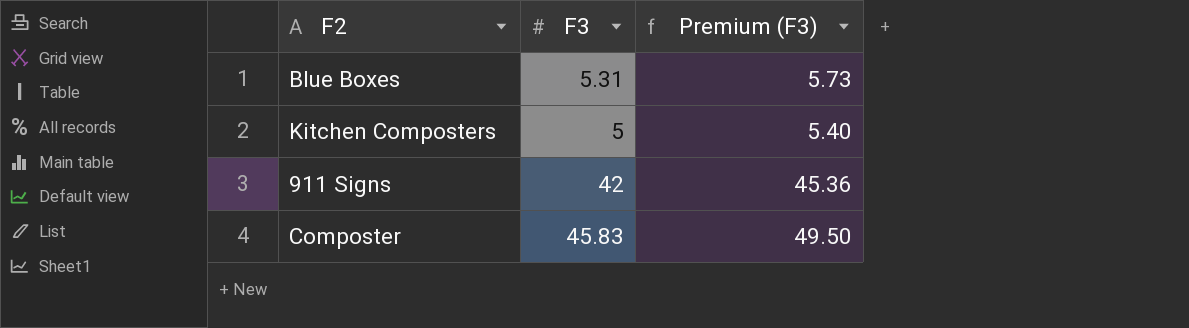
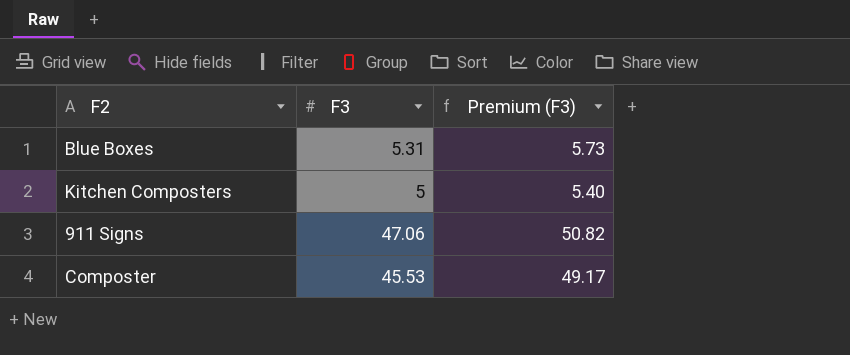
911 Signs | F3: 42 -> 47.06
911 Signs | Premium (F3): 45.36 -> 50.82
Composter | F3: 45.83 -> 45.53
Composter | Premium (F3): 49.50 -> 49.17

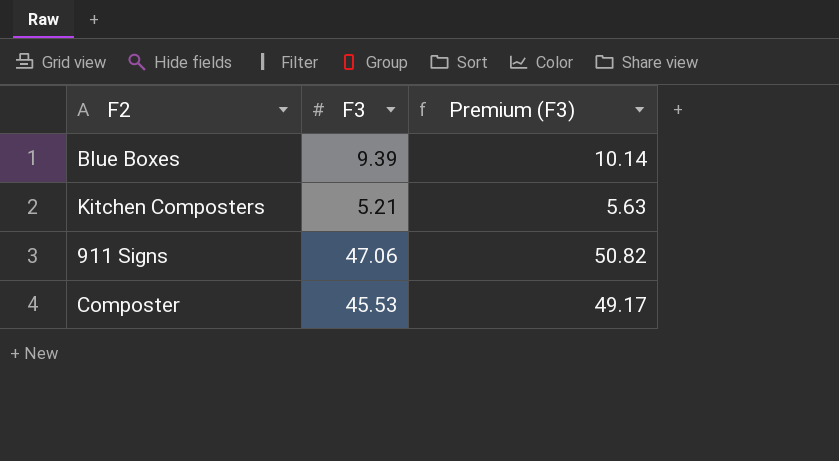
Blue Boxes | F3: 5.31 -> 9.39
Blue Boxes | Premium (F3): 5.73 -> 10.14
Kitchen Composters | F3: 5 -> 5.21
Kitchen Composters | Premium (F3): 5.40 -> 5.63

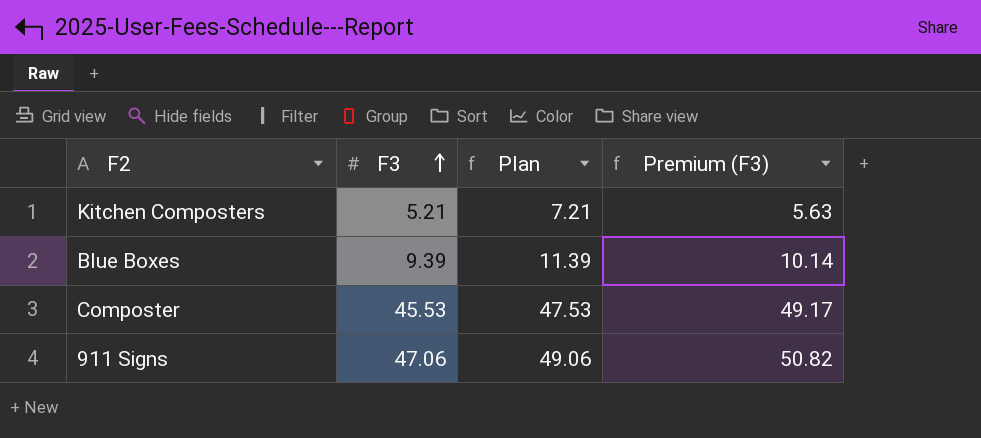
row order: none -> F3 ascending
column Plan | formula: none -> [F3] + 2

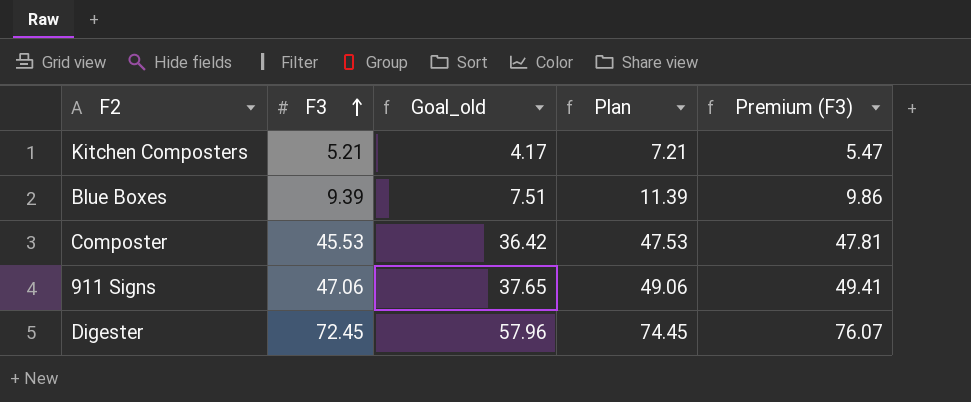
column Goal_old | formula: none -> [F3] * 0.8
column Premium (F3) | formula: [F3] * 1.08 -> [F3] * 1.05
row Digester: none -> 72.45 | 57.96 | 74.45 | 76.07

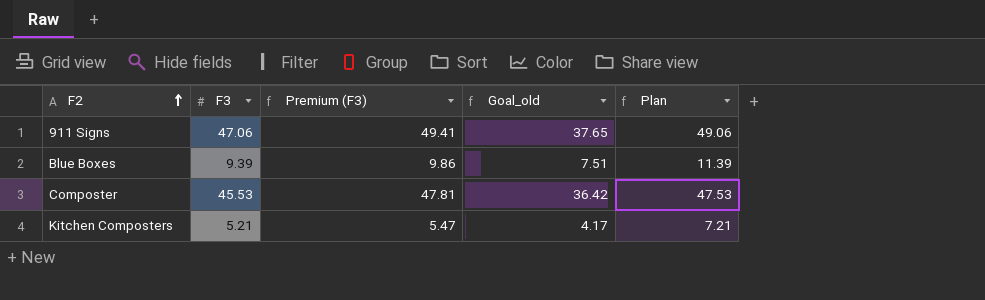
row order: F3 ascending -> F2 ascending
column Premium (F3) | position: 5 -> 3
row Digester: 72.45 | 57.96 | 74.45 | 76.07 -> none

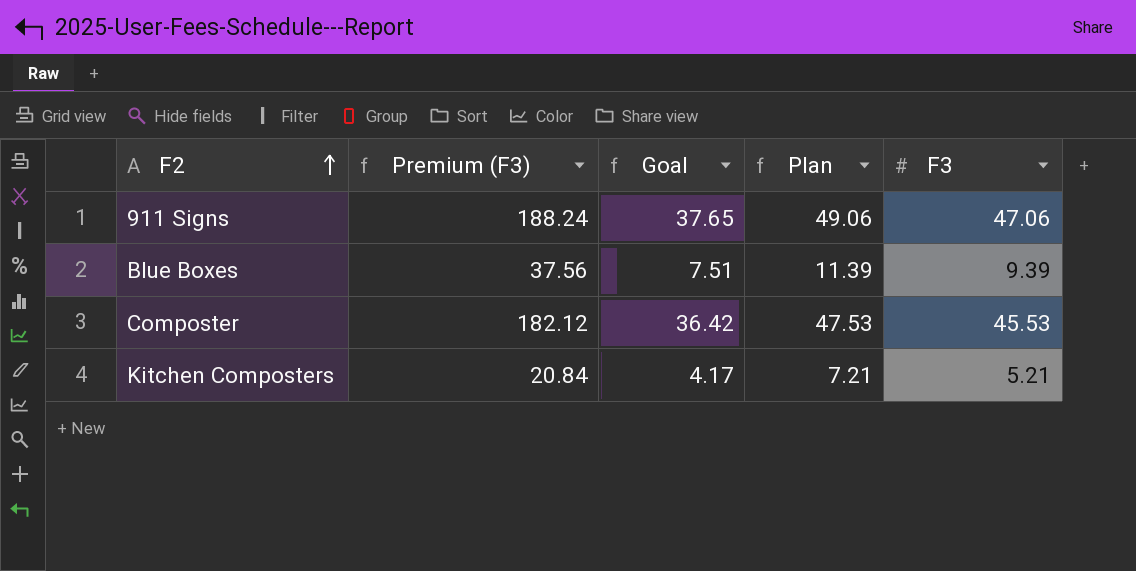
column Premium (F3) | formula: [F3] * 1.05 -> [F3] * 4
column name: Goal_old -> Goal
column F3 | position: 2 -> 5

